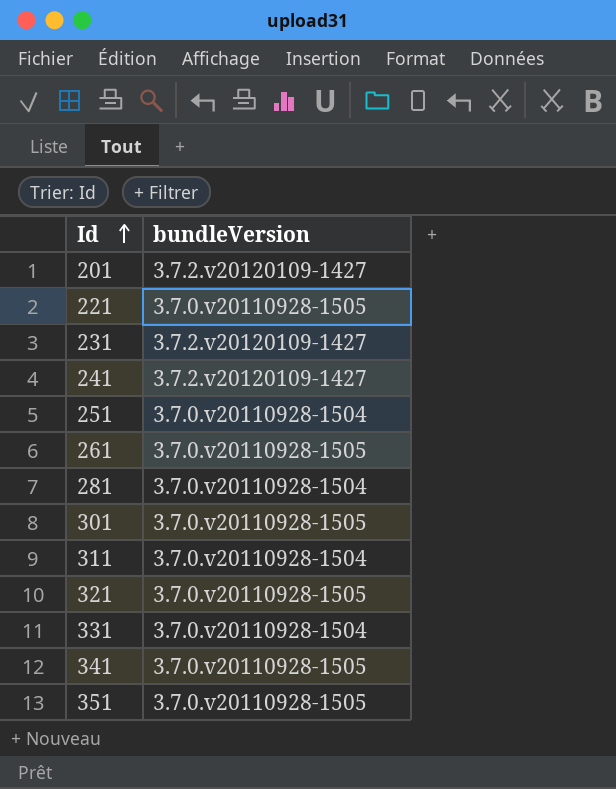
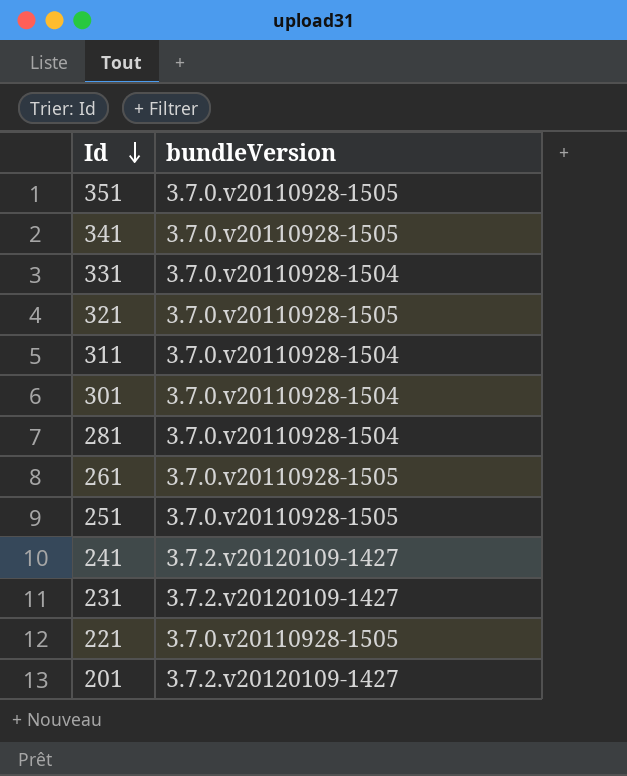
row order: Id ascending -> Id descending
301 | bundleVersion: 3.7.0.v20110928-1505 -> 3.7.0.v20110928-1504
251 | bundleVersion: 3.7.0.v20110928-1504 -> 3.7.0.v20110928-1505

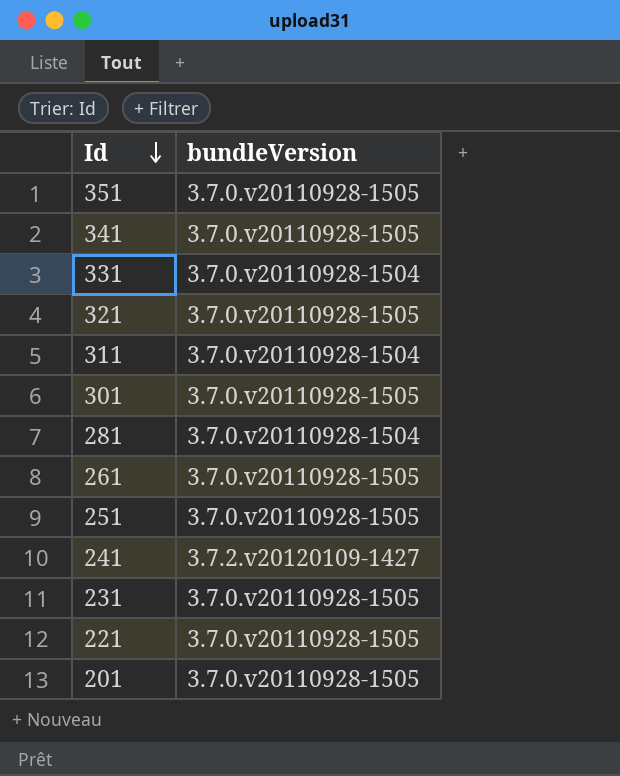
301 | bundleVersion: 3.7.0.v20110928-1504 -> 3.7.0.v20110928-1505
231 | bundleVersion: 3.7.2.v20120109-1427 -> 3.7.0.v20110928-1505
201 | bundleVersion: 3.7.2.v20120109-1427 -> 3.7.0.v20110928-1505

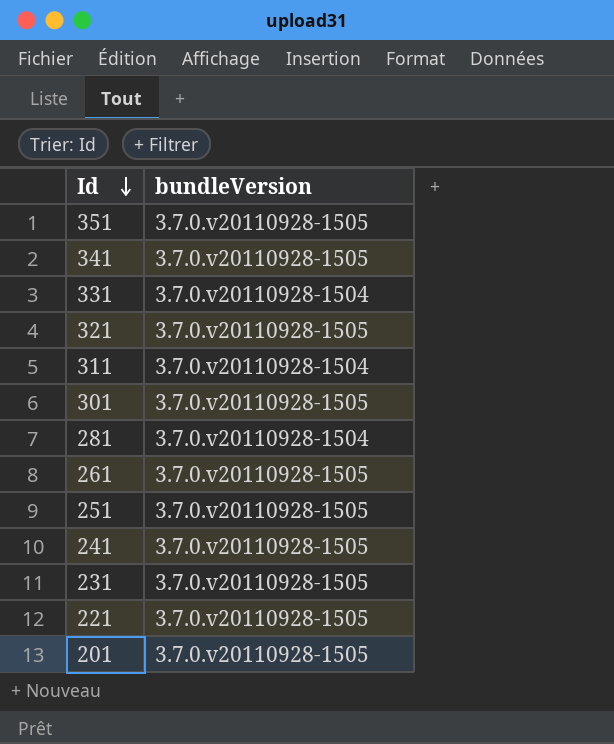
241 | bundleVersion: 3.7.2.v20120109-1427 -> 3.7.0.v20110928-1505

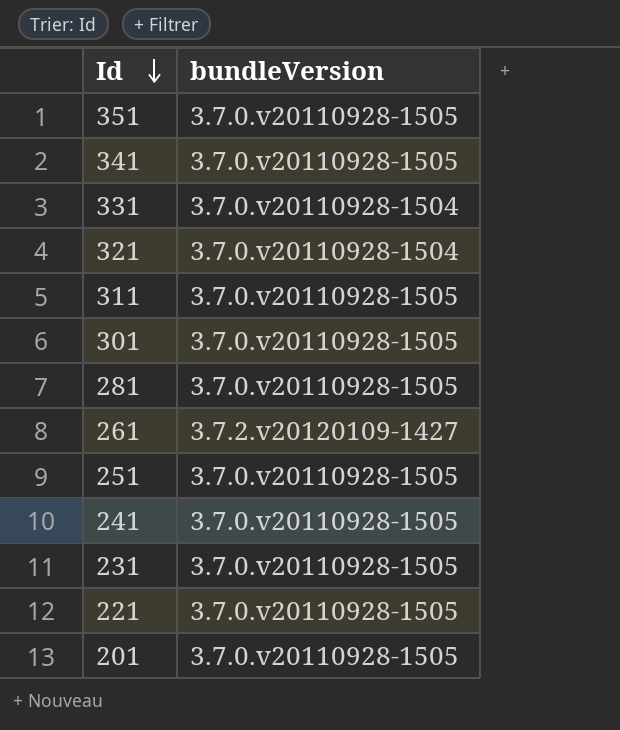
321 | bundleVersion: 3.7.0.v20110928-1505 -> 3.7.0.v20110928-1504
311 | bundleVersion: 3.7.0.v20110928-1504 -> 3.7.0.v20110928-1505
281 | bundleVersion: 3.7.0.v20110928-1504 -> 3.7.0.v20110928-1505
261 | bundleVersion: 3.7.0.v20110928-1505 -> 3.7.2.v20120109-1427

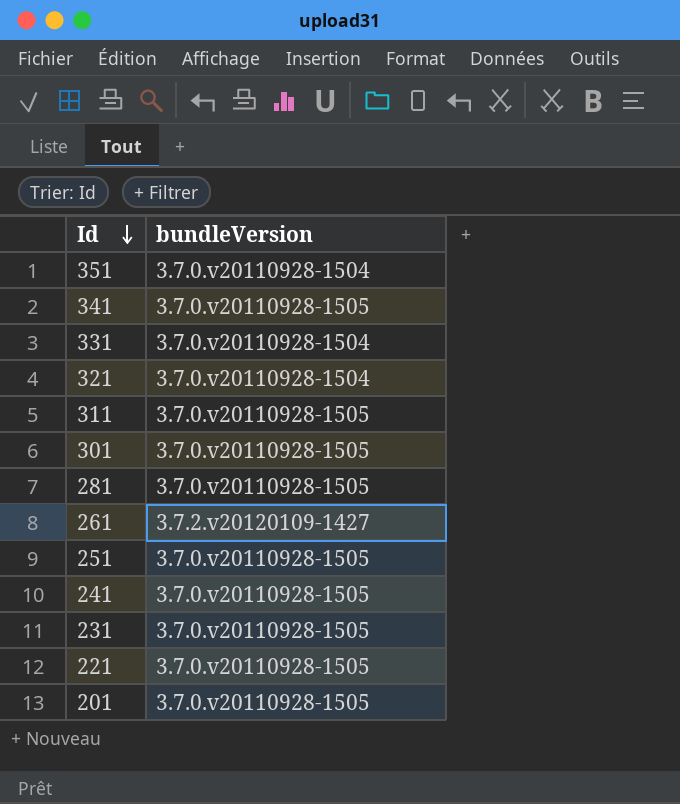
351 | bundleVersion: 3.7.0.v20110928-1505 -> 3.7.0.v20110928-1504

